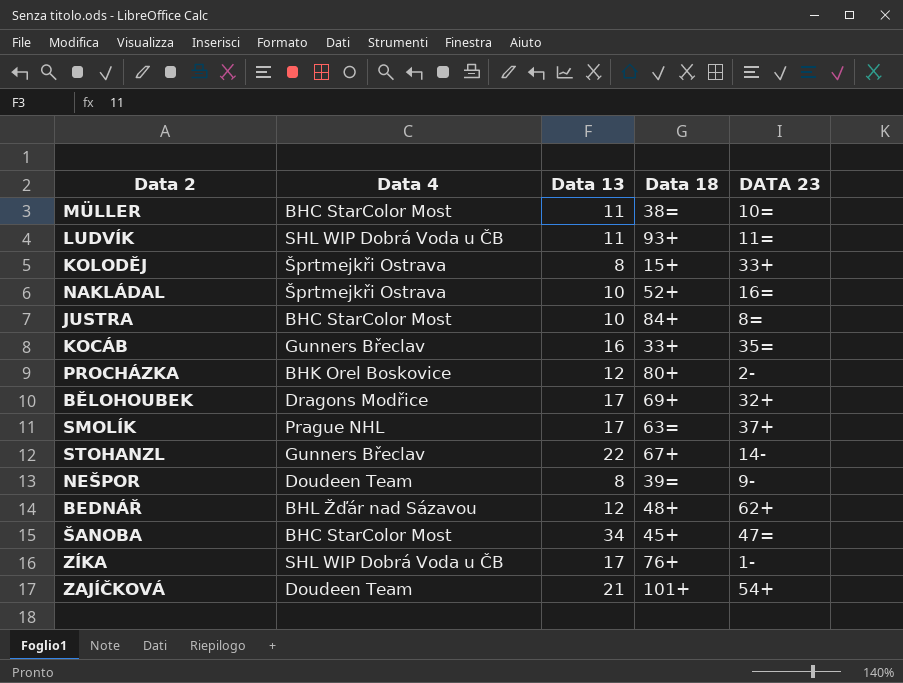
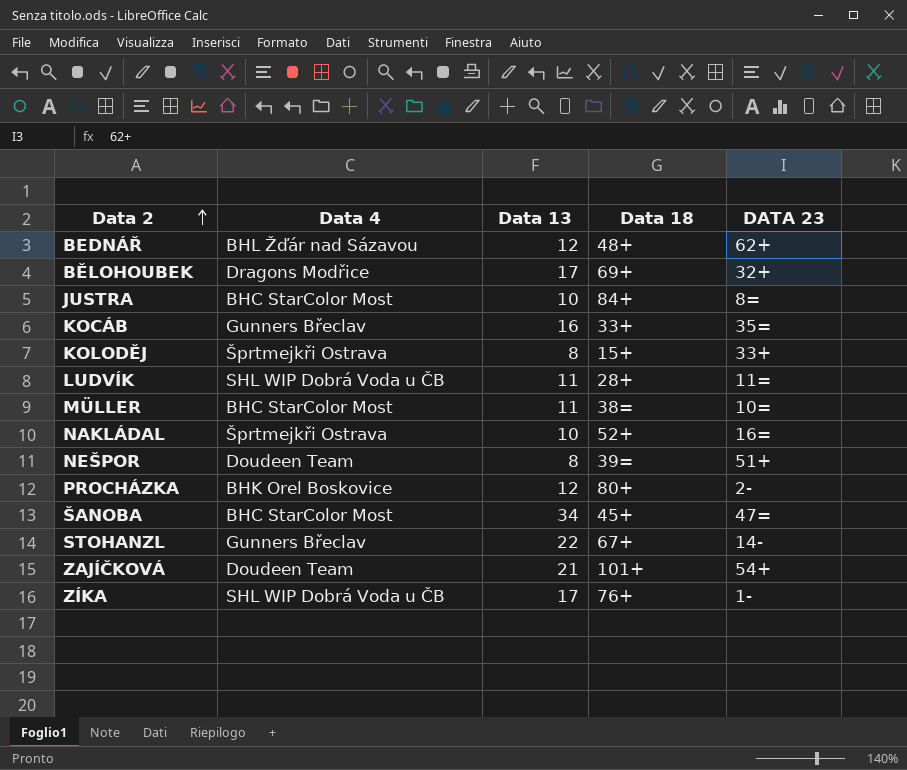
row order: none -> Data 2 ascending
row SMOLÍK: Prague NHL | 17 | 63= | 37+ -> none
LUDVÍK | Data 18: 93+ -> 28+
NEŠPOR | DATA 23: 9- -> 51+

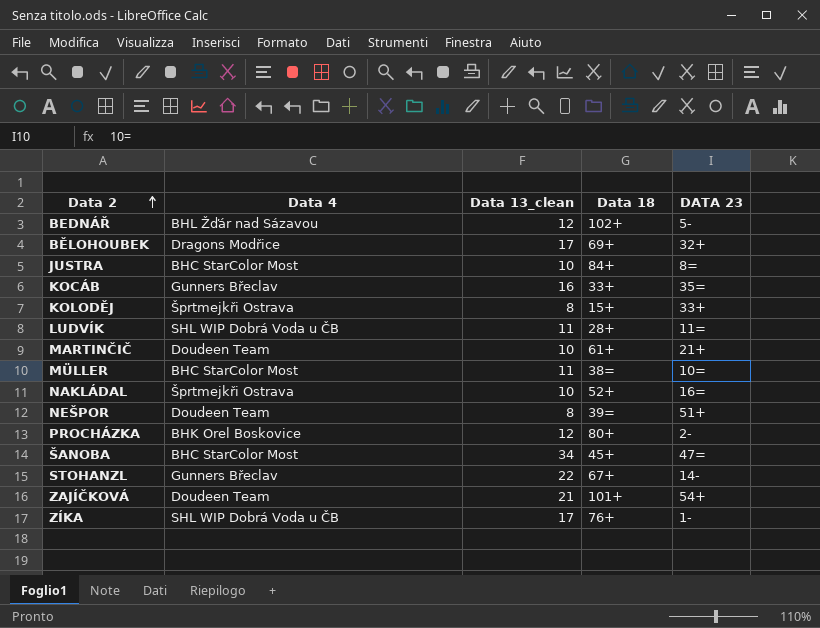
column name: Data 13 -> Data 13_clean
BEDNÁŘ | Data 18: 48+ -> 102+
BEDNÁŘ | DATA 23: 62+ -> 5-
row MARTINČIČ: none -> Doudeen Team | 10 | 61+ | 21+

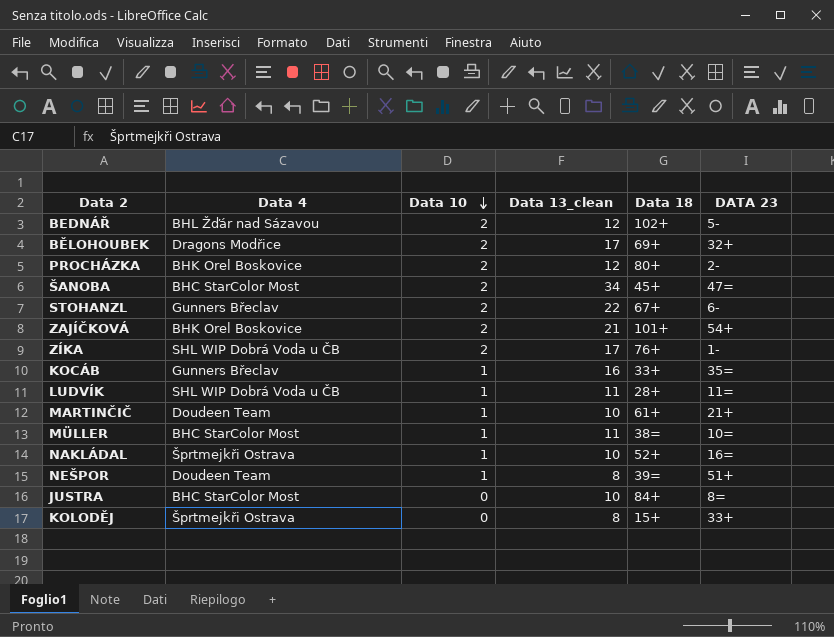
row order: Data 2 ascending -> Data 10 descending
column Data 10 | position: none -> 3
STOHANZL | DATA 23: 14- -> 6-
ZAJÍČKOVÁ | Data 4: Doudeen Team -> BHK Orel Boskovice

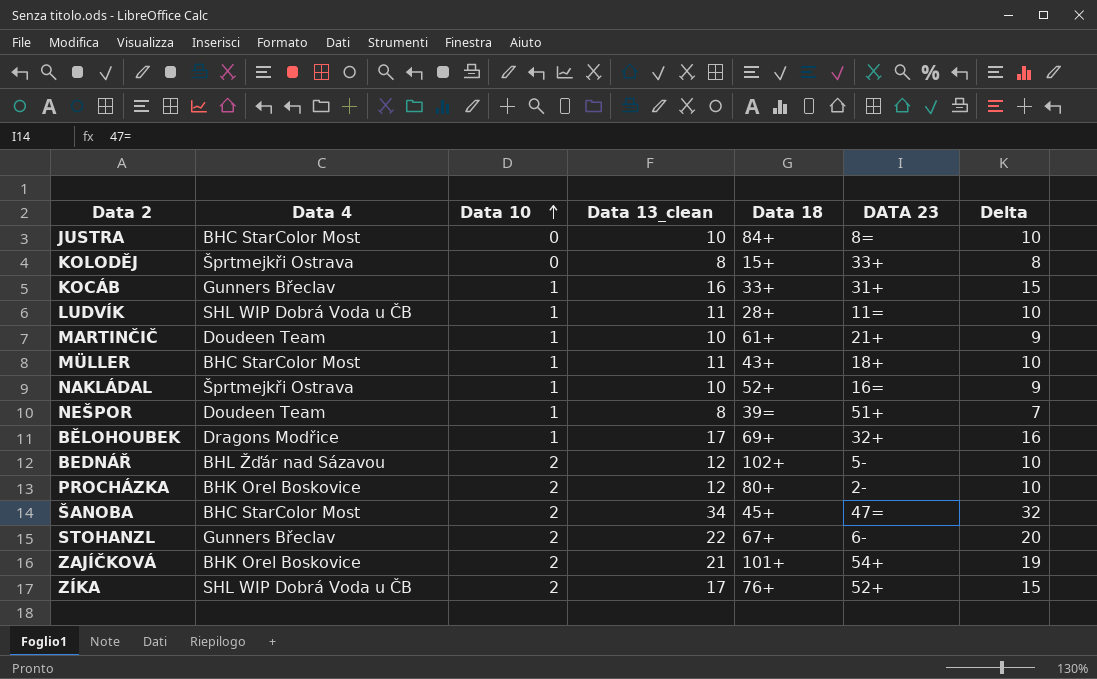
row order: Data 10 descending -> Data 10 ascending
column Delta | formula: none -> [Data 13_clean] - [Data 10]
KOCÁB | DATA 23: 35= -> 31+
MÜLLER | Data 18: 38= -> 43+
MÜLLER | DATA 23: 10= -> 18+
BĚLOHOUBEK | Data 10: 2 -> 1
ZÍKA | DATA 23: 1- -> 52+

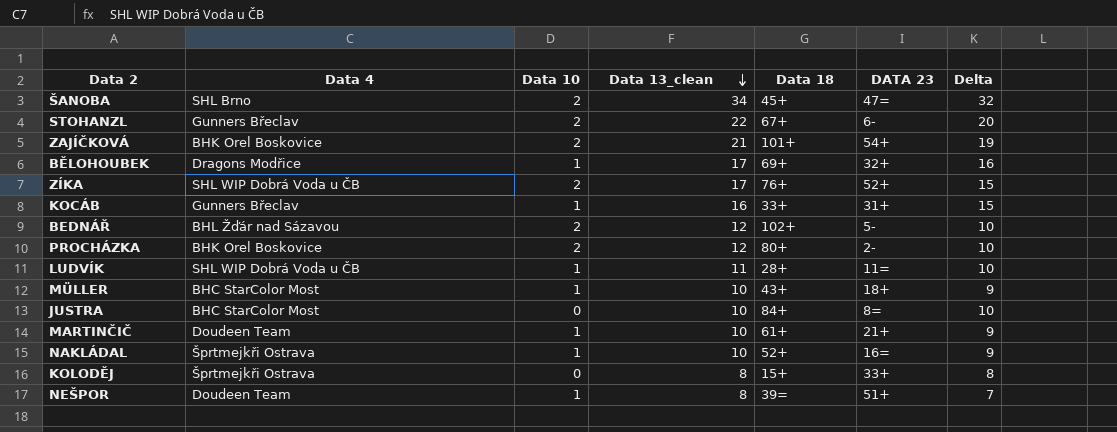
row order: Data 10 ascending -> Data 13_clean descending
ŠANOBA | Data 4: BHC StarColor Most -> SHL Brno
MÜLLER | Data 13_clean: 11 -> 10
MÜLLER | Delta: 10 -> 9

